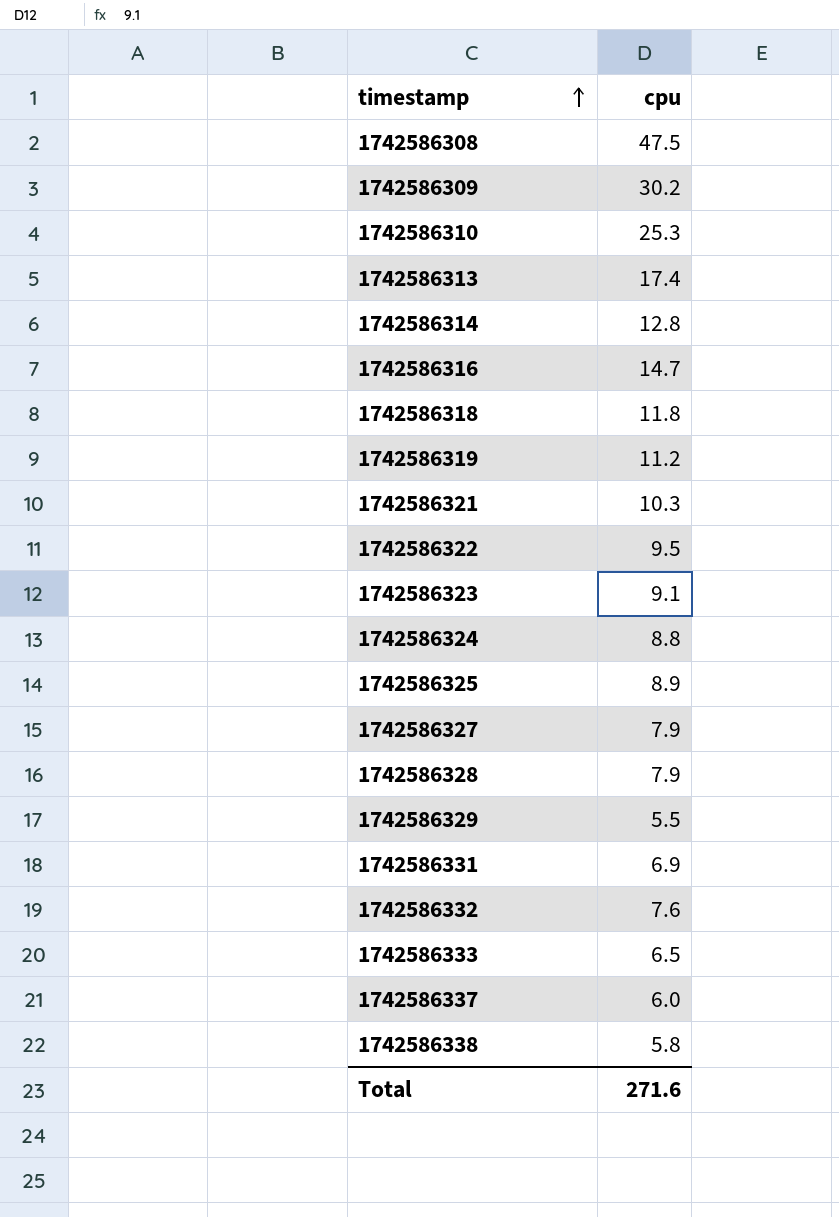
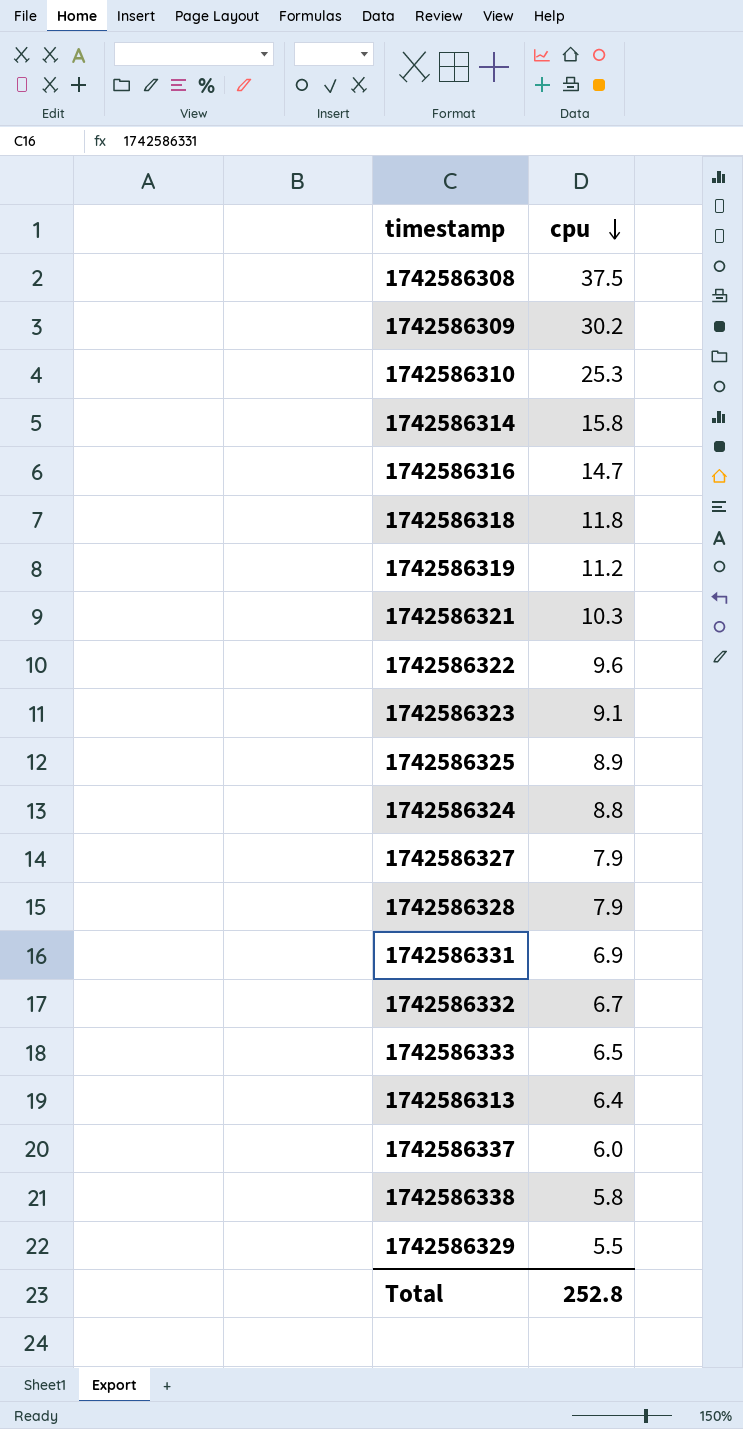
row order: timestamp ascending -> cpu descending
1742586308 | cpu: 47.5 -> 37.5
1742586314 | cpu: 12.8 -> 15.8
1742586322 | cpu: 9.5 -> 9.6
1742586332 | cpu: 7.6 -> 6.7
1742586313 | cpu: 17.4 -> 6.4
Total | cpu: 271.6 -> 252.8

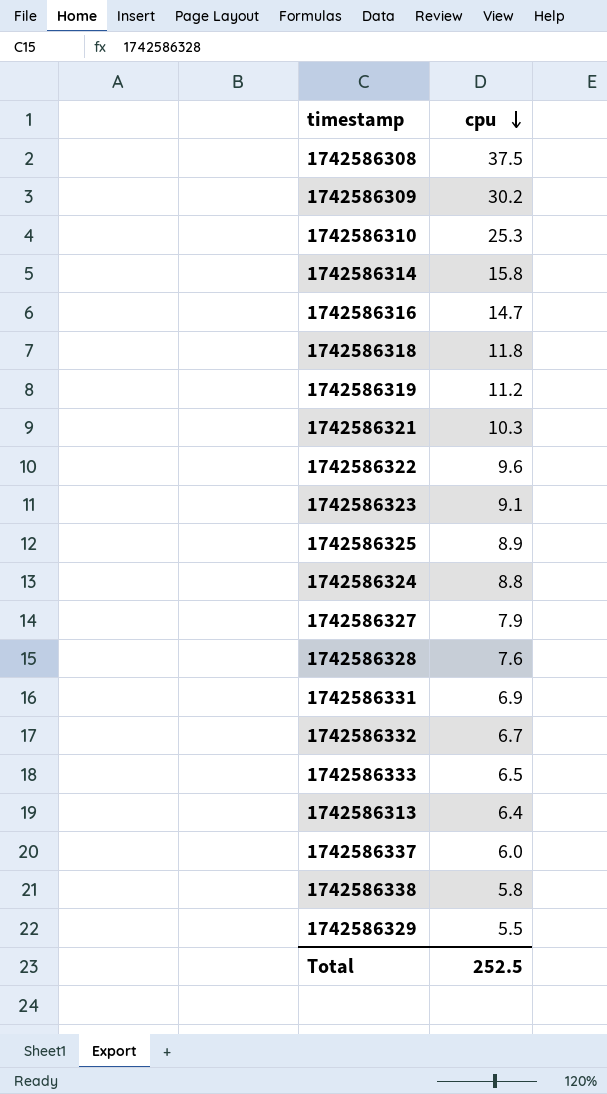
1742586328 | cpu: 7.9 -> 7.6
Total | cpu: 252.8 -> 252.5

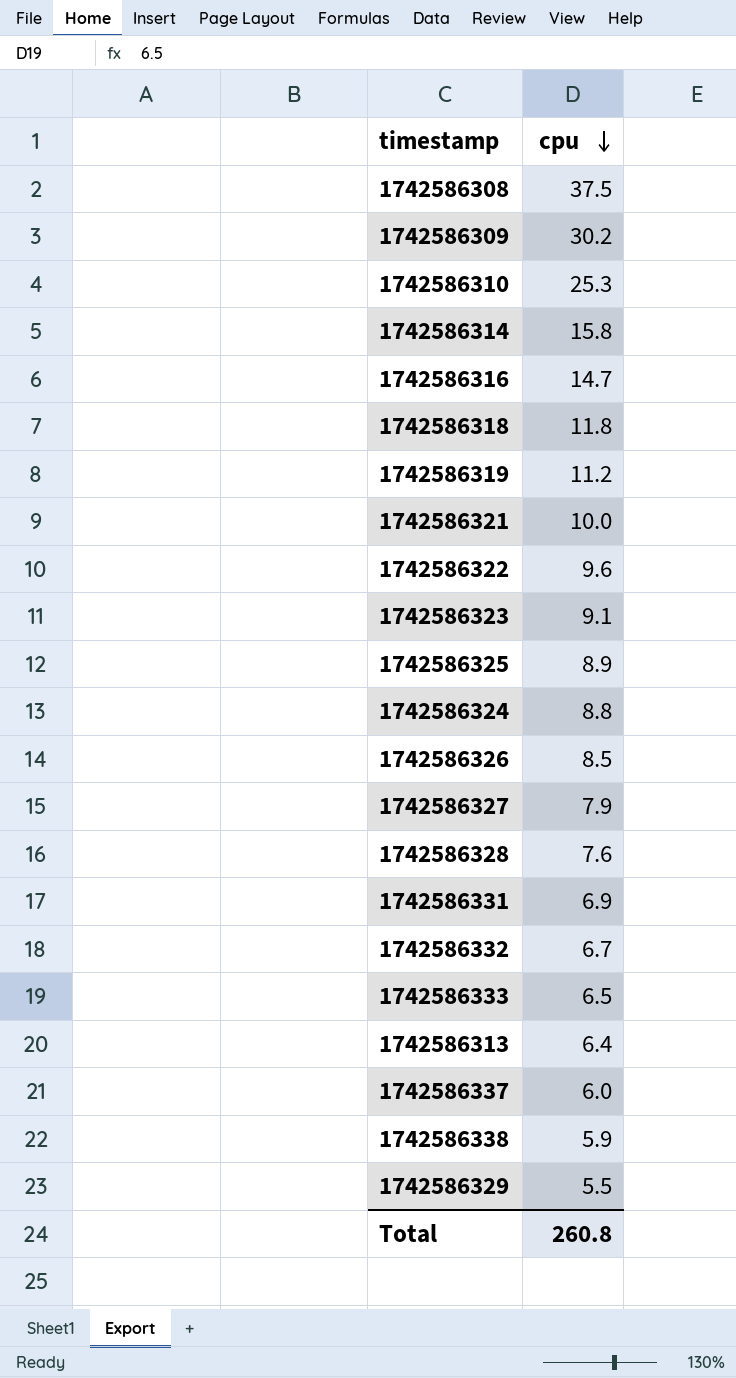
1742586321 | cpu: 10.3 -> 10.0
row 1742586326: none -> 8.5
1742586338 | cpu: 5.8 -> 5.9
Total | cpu: 252.5 -> 260.8

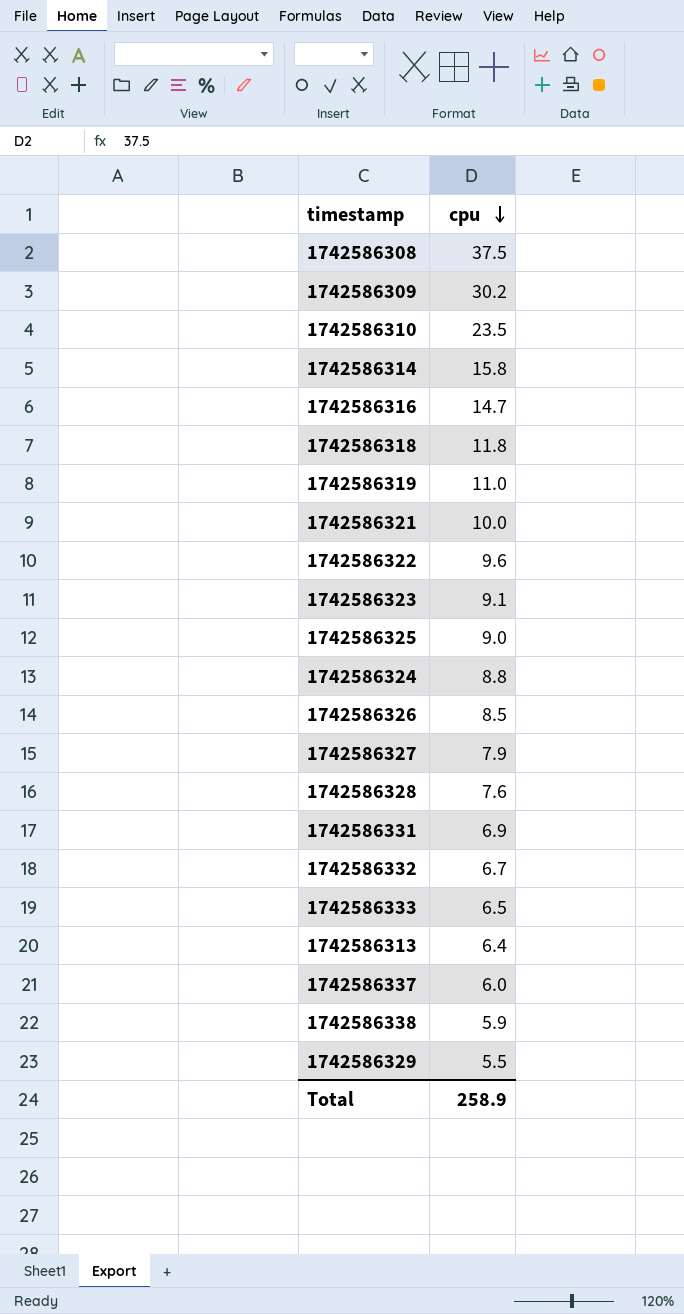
1742586310 | cpu: 25.3 -> 23.5
1742586319 | cpu: 11.2 -> 11.0
1742586325 | cpu: 8.9 -> 9.0
Total | cpu: 260.8 -> 258.9

